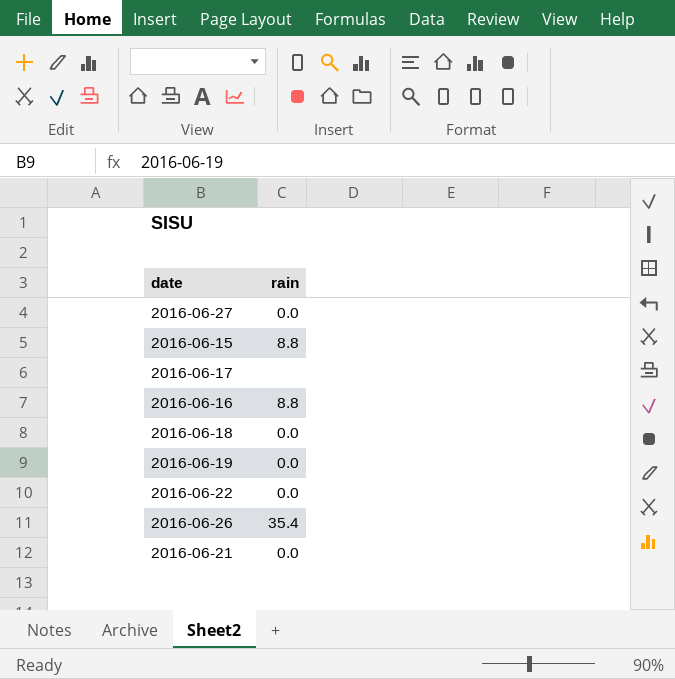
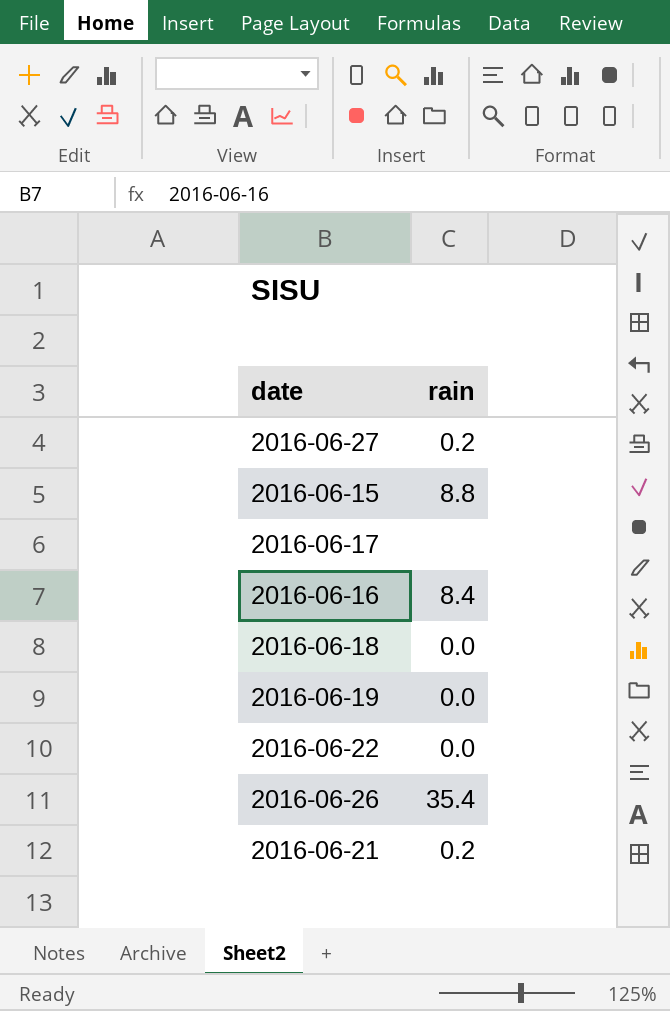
2016-06-27 | rain: 0.0 -> 0.2
2016-06-16 | rain: 8.8 -> 8.4
2016-06-21 | rain: 0.0 -> 0.2

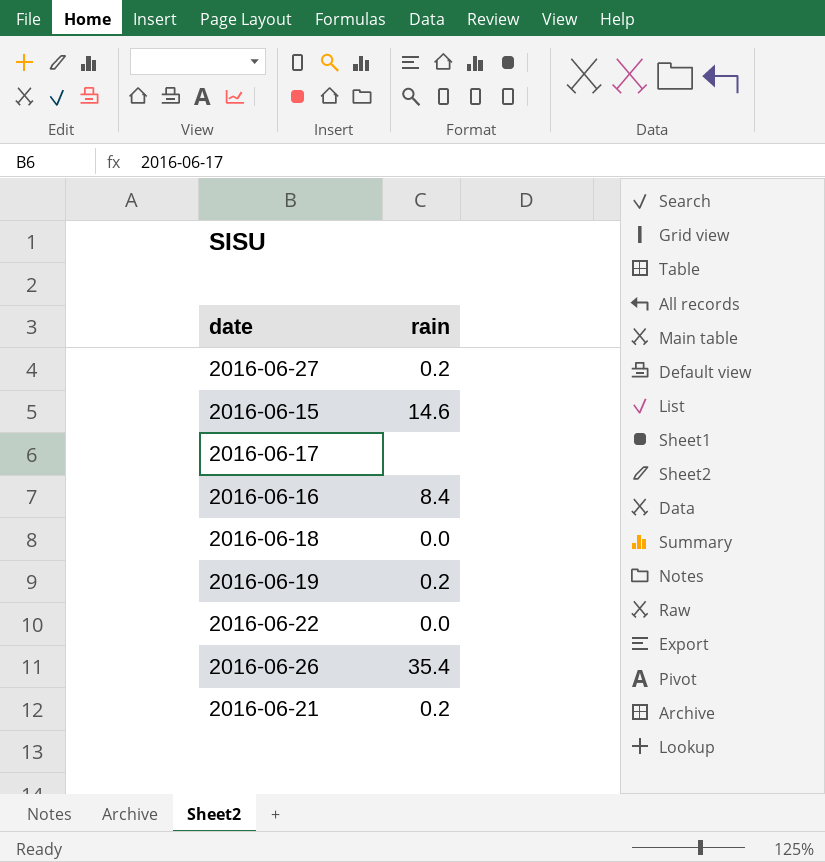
2016-06-15 | rain: 8.8 -> 14.6
2016-06-19 | rain: 0.0 -> 0.2

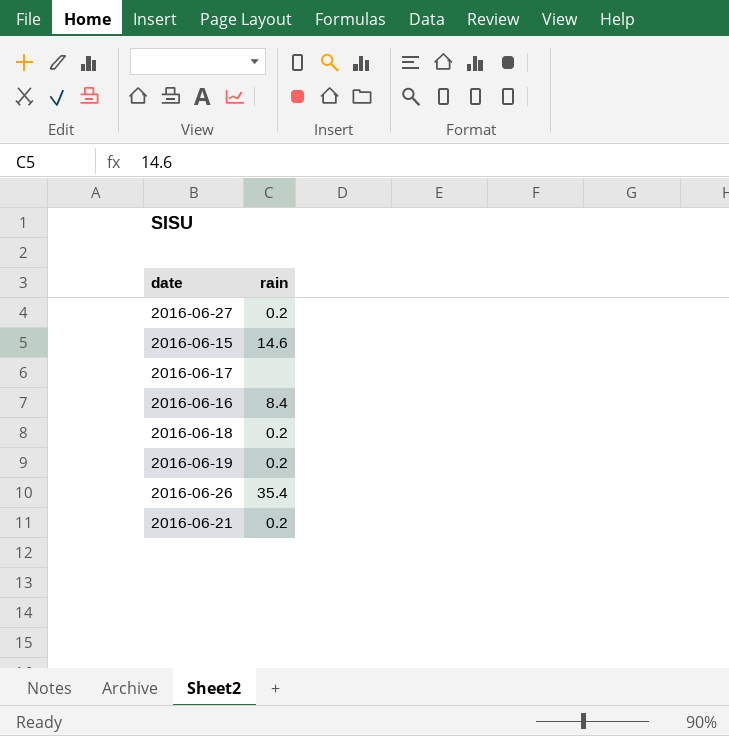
row 2016-06-22: 0.0 -> none
2016-06-18 | rain: 0.0 -> 0.2

